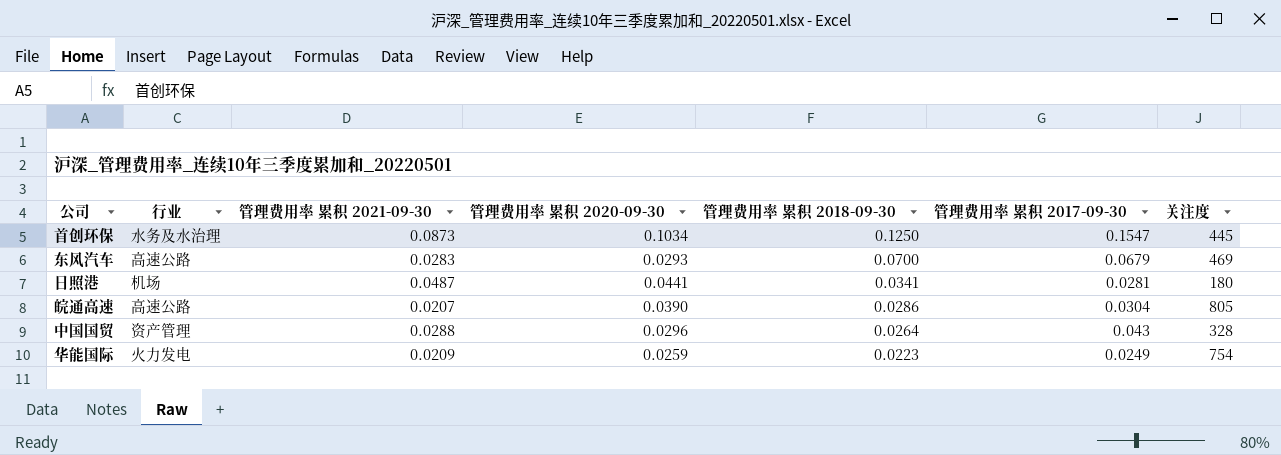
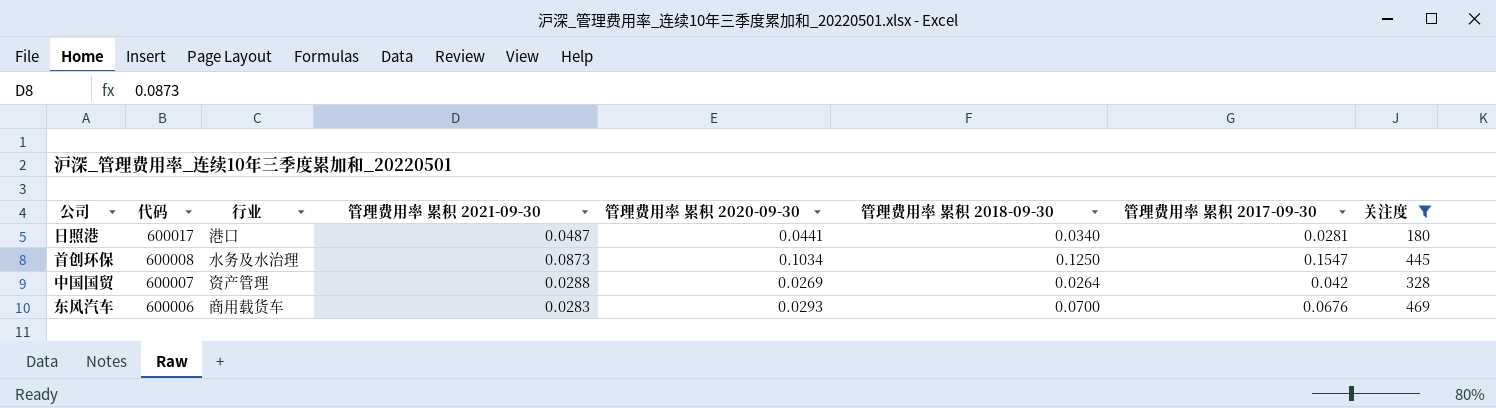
filter: none -> 关注度 <= 469
row order: 管理费用率 累积 2018-09-30 descending -> 代码 descending
column 代码 | position: none -> 2
日照港 | 行业: 机场 -> 港口
日照港 | 管理费用率 累积 2018-09-30: 0.0341 -> 0.0340
中国国贸 | 管理费用率 累积 2020-09-30: 0.0296 -> 0.0269
中国国贸 | 管理费用率 累积 2017-09-30: 0.043 -> 0.042
东风汽车 | 行业: 高速公路 -> 商用载货车
东风汽车 | 管理费用率 累积 2017-09-30: 0.0679 -> 0.0676

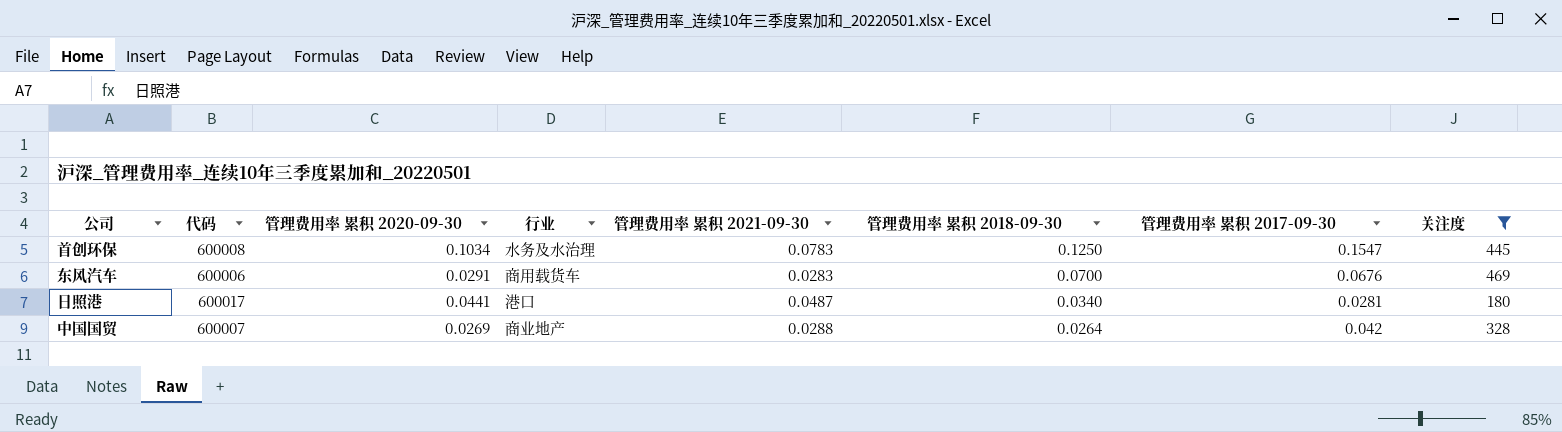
row order: 代码 descending -> 管理费用率 累积 2018-09-30 descending
column 管理费用率 累积 2020-09-30 | position: 5 -> 3
首创环保 | 管理费用率 累积 2021-09-30: 0.0873 -> 0.0783
东风汽车 | 管理费用率 累积 2020-09-30: 0.0293 -> 0.0291
中国国贸 | 行业: 资产管理 -> 商业地产

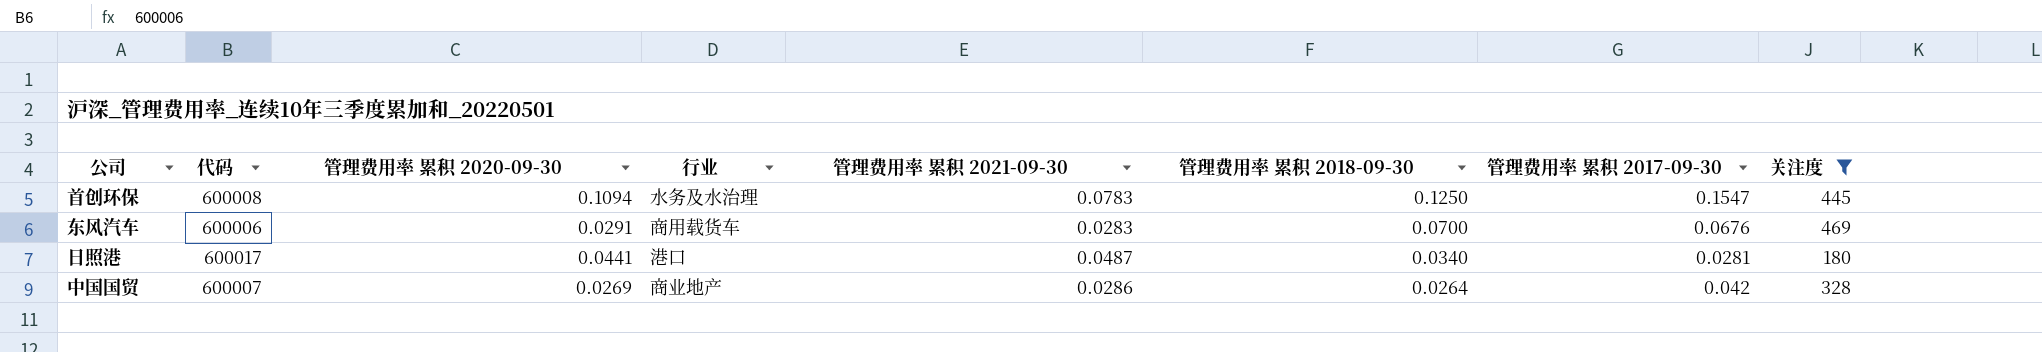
首创环保 | 管理费用率 累积 2020-09-30: 0.1034 -> 0.1094
中国国贸 | 管理费用率 累积 2021-09-30: 0.0288 -> 0.0286

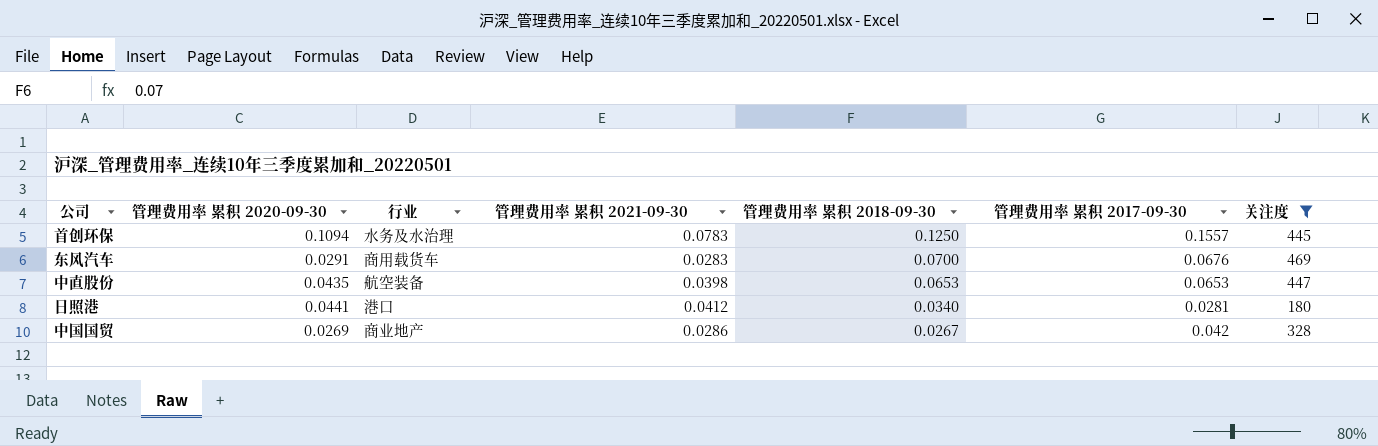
column 代码 | position: 2 -> none
首创环保 | 管理费用率 累积 2017-09-30: 0.1547 -> 0.1557
row 中直股份: none -> 0.0435 | 航空装备 | 0.0398 | 0.0653 | 0.0653 | 447
日照港 | 管理费用率 累积 2021-09-30: 0.0487 -> 0.0412
中国国贸 | 管理费用率 累积 2018-09-30: 0.0264 -> 0.0267

